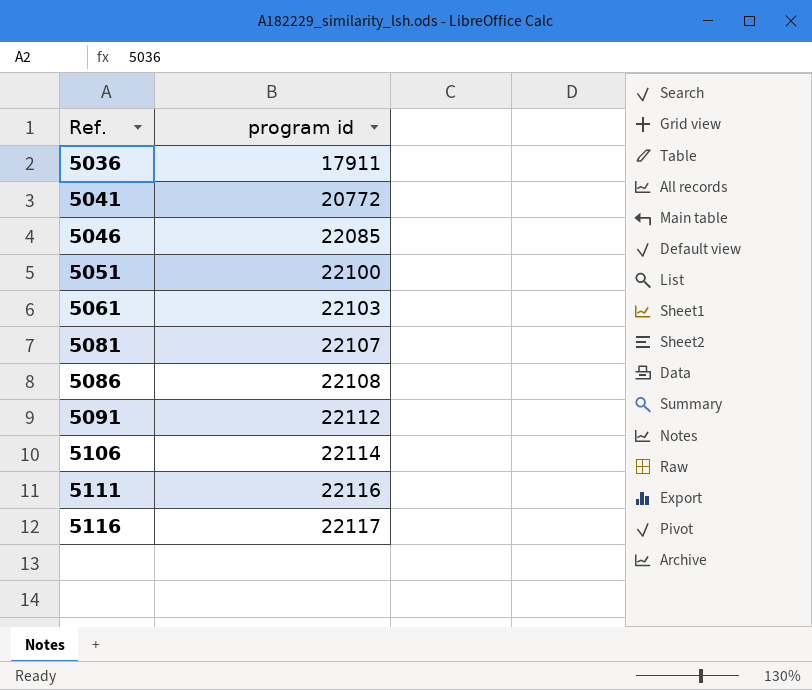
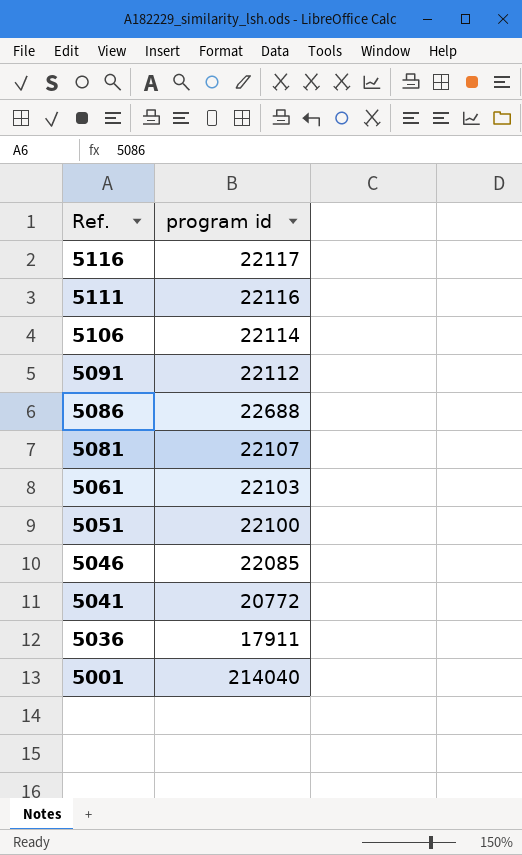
row order: Ref. ascending -> Ref. descending
5086 | program id: 22108 -> 22688
row 5001: none -> 214040

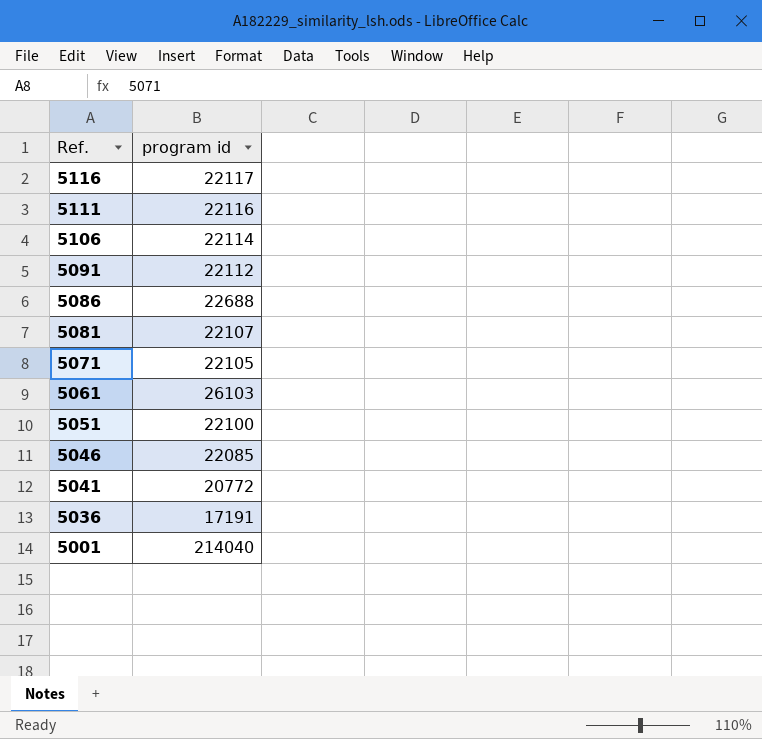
row 5071: none -> 22105
5061 | program id: 22103 -> 26103
5036 | program id: 17911 -> 17191

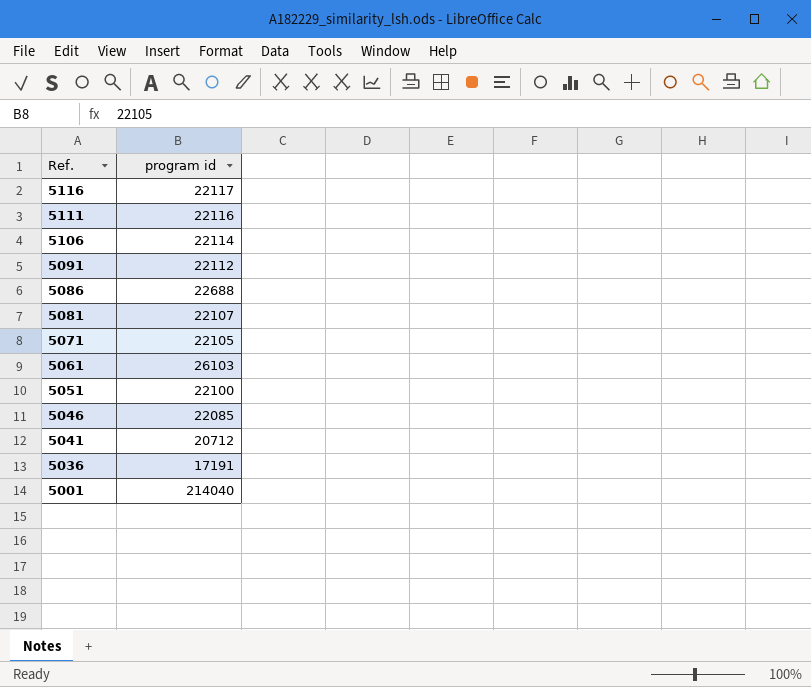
5041 | program id: 20772 -> 20712

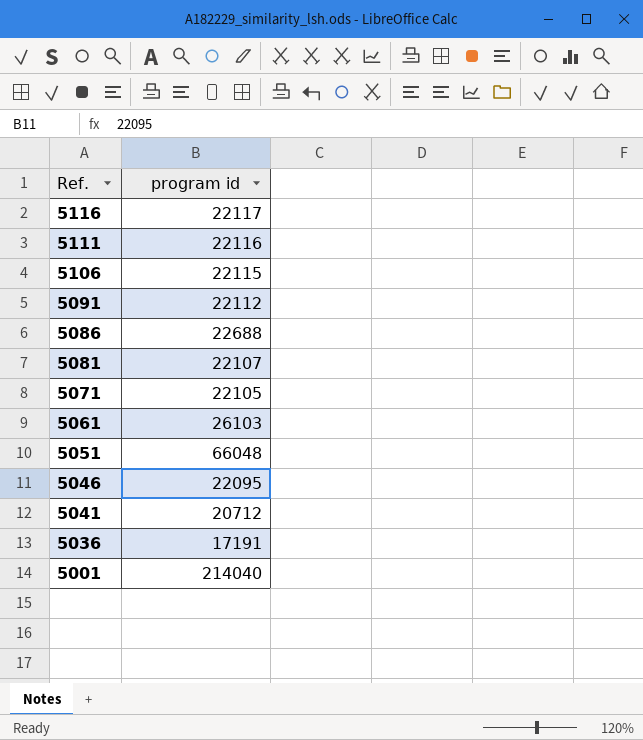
5106 | program id: 22114 -> 22115
5051 | program id: 22100 -> 66048
5046 | program id: 22085 -> 22095

